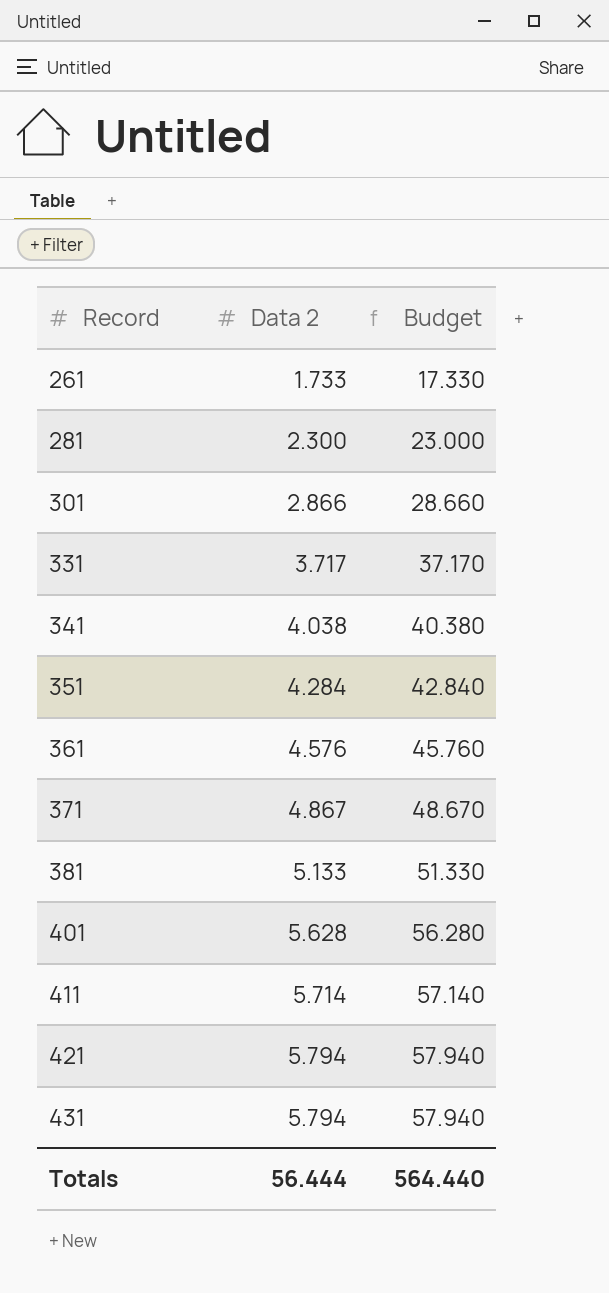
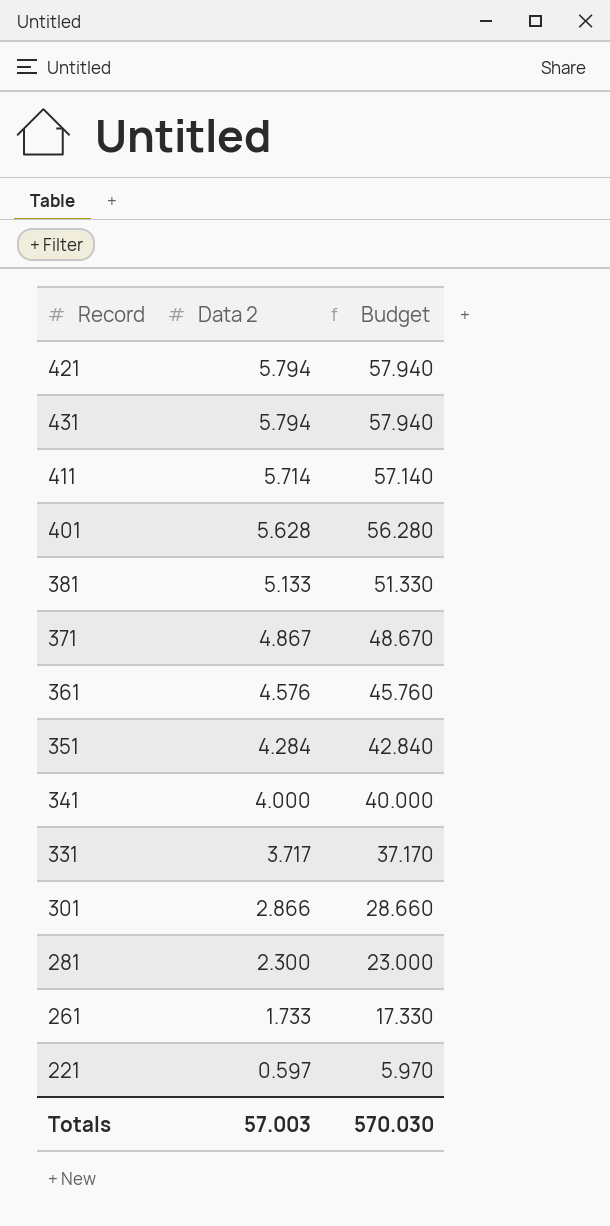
row order: Record ascending -> Data 2 descending
341 | Data 2: 4.038 -> 4.000
341 | Budget: 40.380 -> 40.000
row 221: none -> 0.597 | 5.970
Totals | Data 2: 56.444 -> 57.003
Totals | Budget: 564.440 -> 570.030

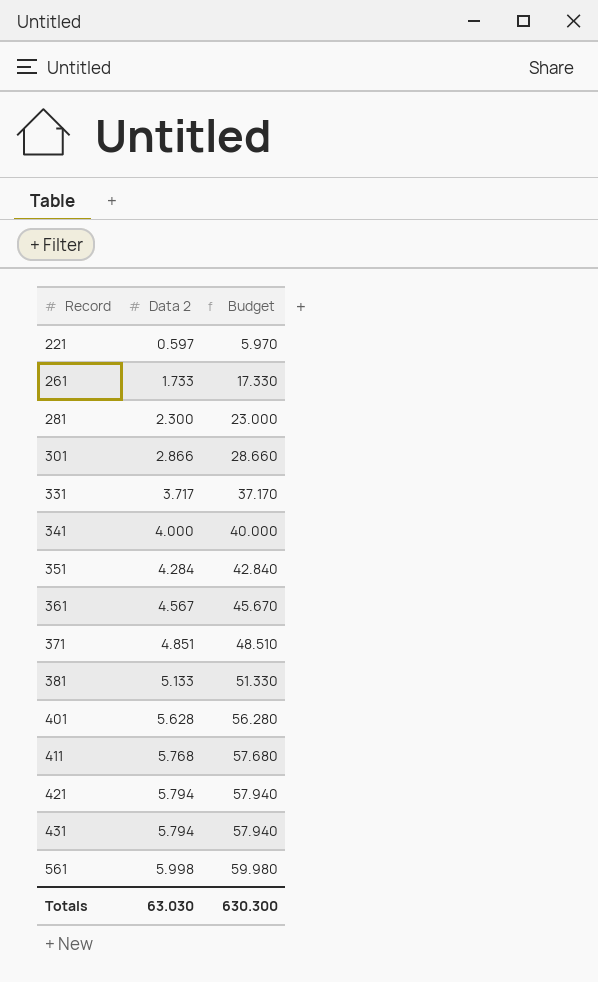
row order: Data 2 descending -> Record ascending
361 | Data 2: 4.576 -> 4.567
361 | Budget: 45.760 -> 45.670
371 | Data 2: 4.867 -> 4.851
371 | Budget: 48.670 -> 48.510
411 | Data 2: 5.714 -> 5.768
411 | Budget: 57.140 -> 57.680
row 561: none -> 5.998 | 59.980
Totals | Data 2: 57.003 -> 63.030
Totals | Budget: 570.030 -> 630.300

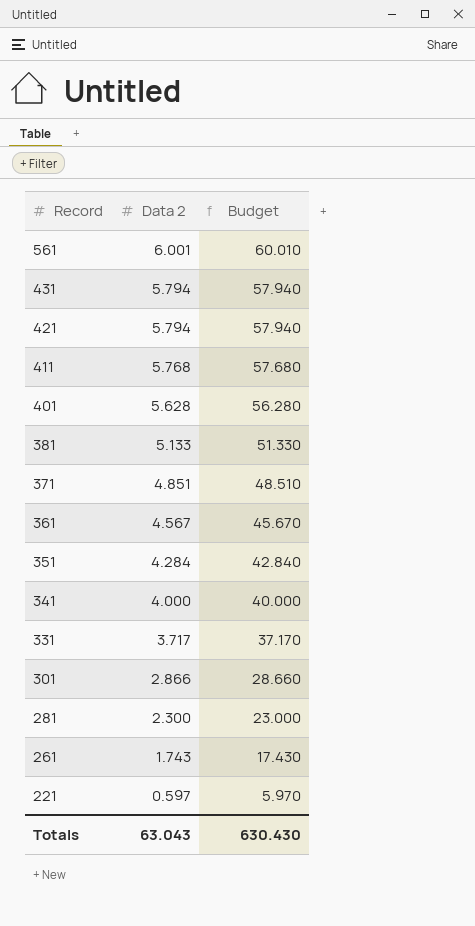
row order: Record ascending -> Record descending
561 | Data 2: 5.998 -> 6.001
561 | Budget: 59.980 -> 60.010
261 | Data 2: 1.733 -> 1.743
261 | Budget: 17.330 -> 17.430
Totals | Data 2: 63.030 -> 63.043
Totals | Budget: 630.300 -> 630.430

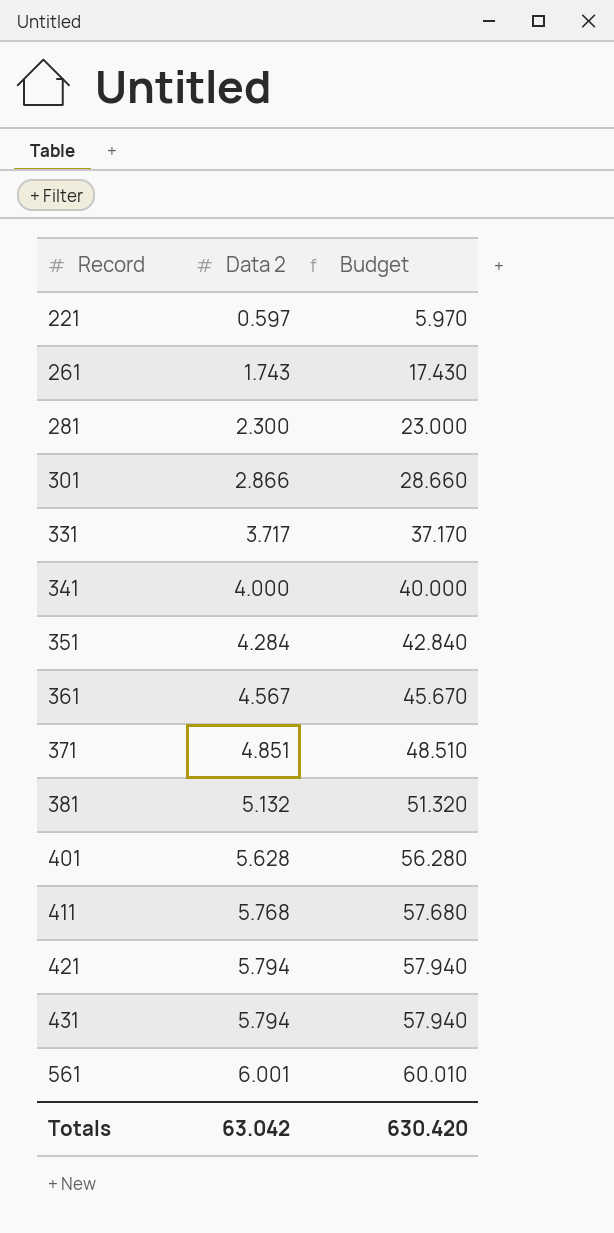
row order: Record descending -> Record ascending
381 | Data 2: 5.133 -> 5.132
381 | Budget: 51.330 -> 51.320
Totals | Data 2: 63.043 -> 63.042
Totals | Budget: 630.430 -> 630.420

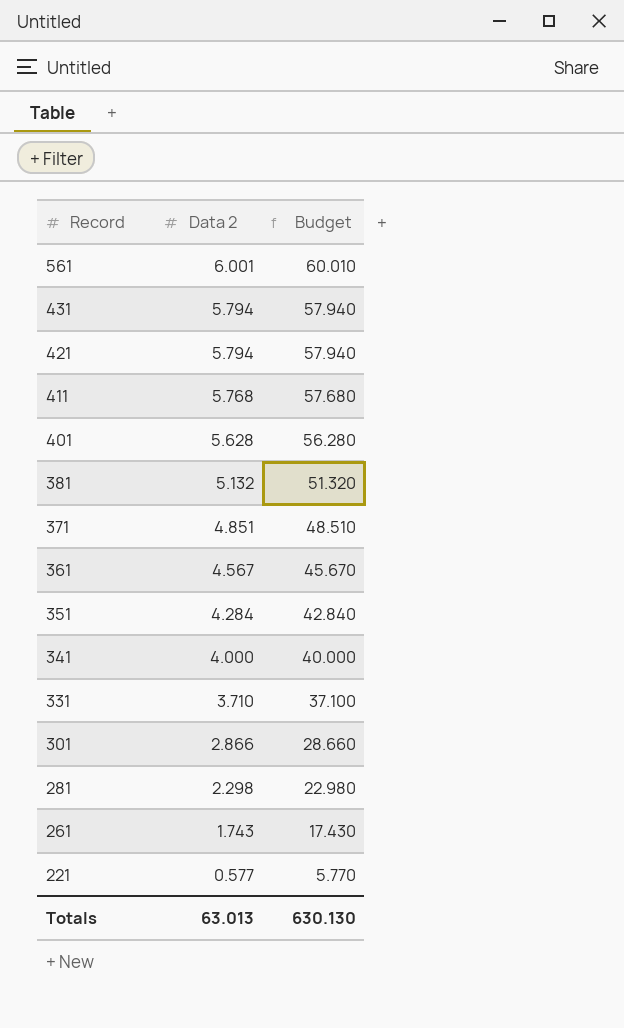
row order: Record ascending -> Record descending
331 | Data 2: 3.717 -> 3.710
331 | Budget: 37.170 -> 37.100
281 | Data 2: 2.300 -> 2.298
281 | Budget: 23.000 -> 22.980
221 | Data 2: 0.597 -> 0.577
221 | Budget: 5.970 -> 5.770
Totals | Data 2: 63.042 -> 63.013
Totals | Budget: 630.420 -> 630.130

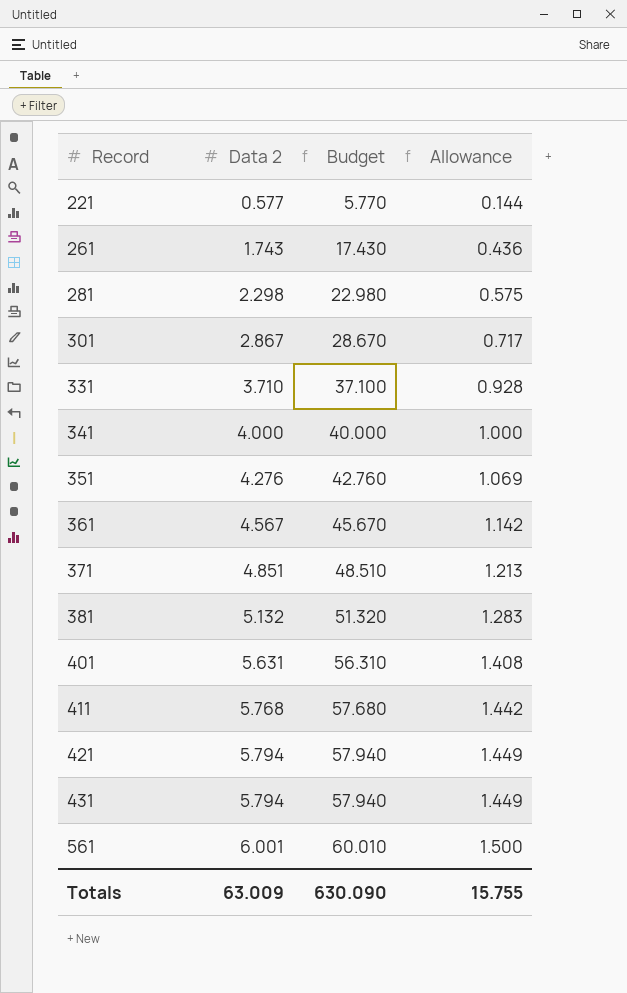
row order: Record descending -> Record ascending
column Allowance | formula: none -> [Data 2] * 0.25
301 | Data 2: 2.866 -> 2.867
301 | Budget: 28.660 -> 28.670
351 | Data 2: 4.284 -> 4.276
351 | Budget: 42.840 -> 42.760
401 | Data 2: 5.628 -> 5.631
401 | Budget: 56.280 -> 56.310
Totals | Data 2: 63.013 -> 63.009
Totals | Budget: 630.130 -> 630.090

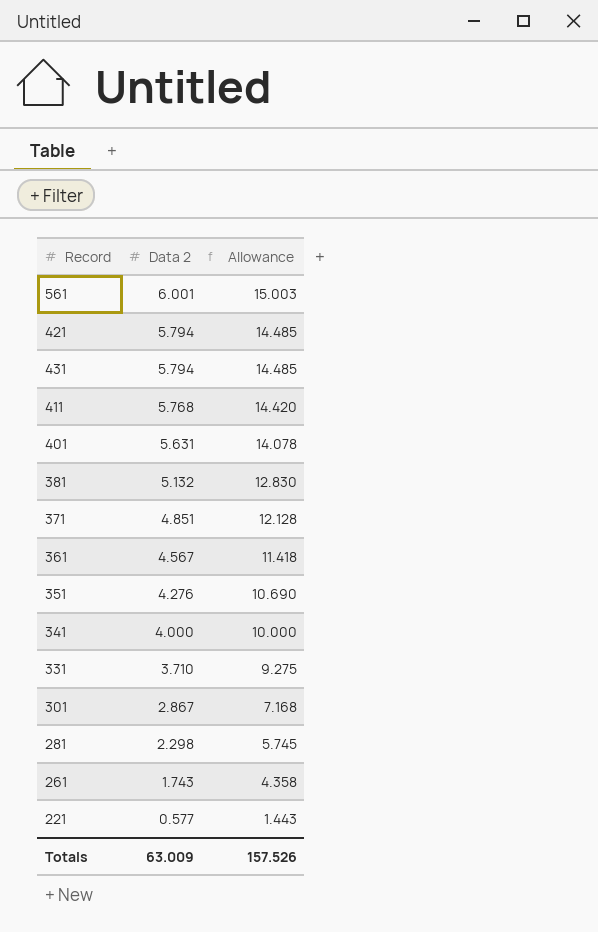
row order: Record ascending -> Data 2 descending
column Budget | formula: [Data 2] * 10 -> none
column Allowance | formula: [Data 2] * 0.25 -> [Data 2] * 2.5
Totals | Allowance: 15.755 -> 157.526

